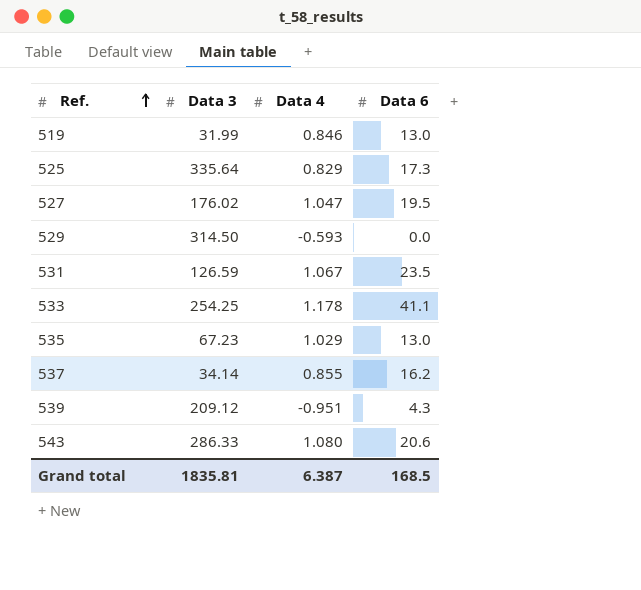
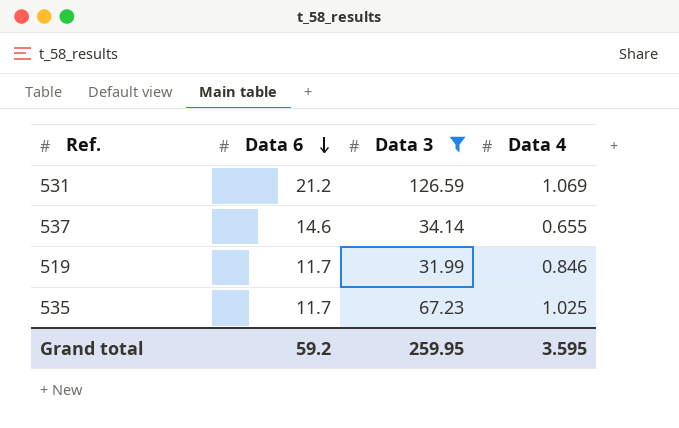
filter: none -> Data 3 <= 126.59
row order: Ref. ascending -> Data 6 descending
column Data 6 | position: 4 -> 2
531 | Data 6: 23.5 -> 21.2
531 | Data 4: 1.067 -> 1.069
537 | Data 6: 16.2 -> 14.6
537 | Data 4: 0.855 -> 0.655
519 | Data 6: 13.0 -> 11.7
535 | Data 6: 13.0 -> 11.7
535 | Data 4: 1.029 -> 1.025
Grand total | Data 6: 168.5 -> 59.2
Grand total | Data 3: 1835.81 -> 259.95
Grand total | Data 4: 6.387 -> 3.595

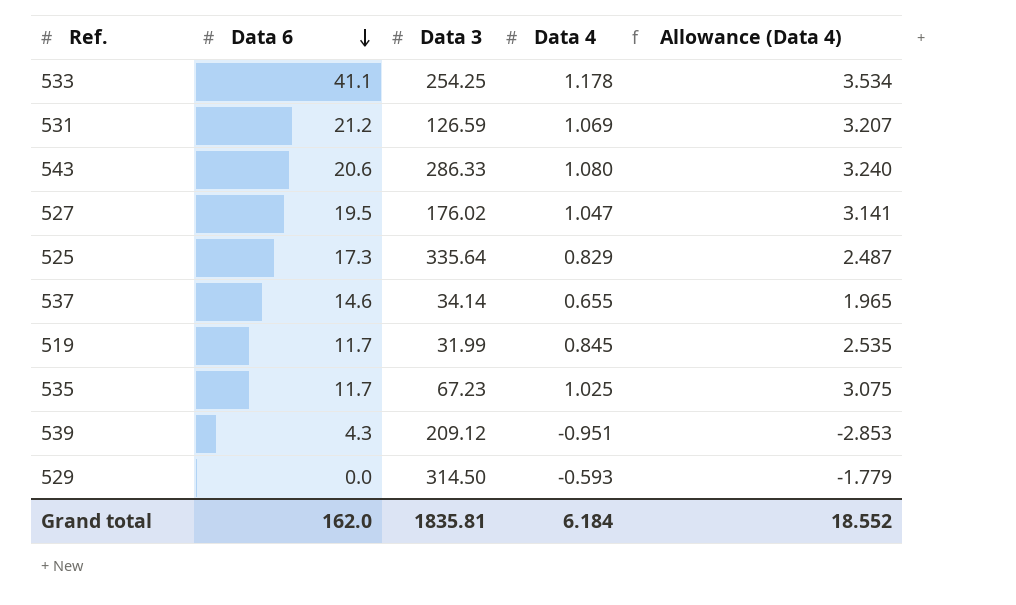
filter: Data 3 <= 126.59 -> none
column Allowance (Data 4) | formula: none -> [Data 4] * 3
519 | Data 4: 0.846 -> 0.845
Grand total | Data 6: 59.2 -> 162.0
Grand total | Data 3: 259.95 -> 1835.81
Grand total | Data 4: 3.595 -> 6.184

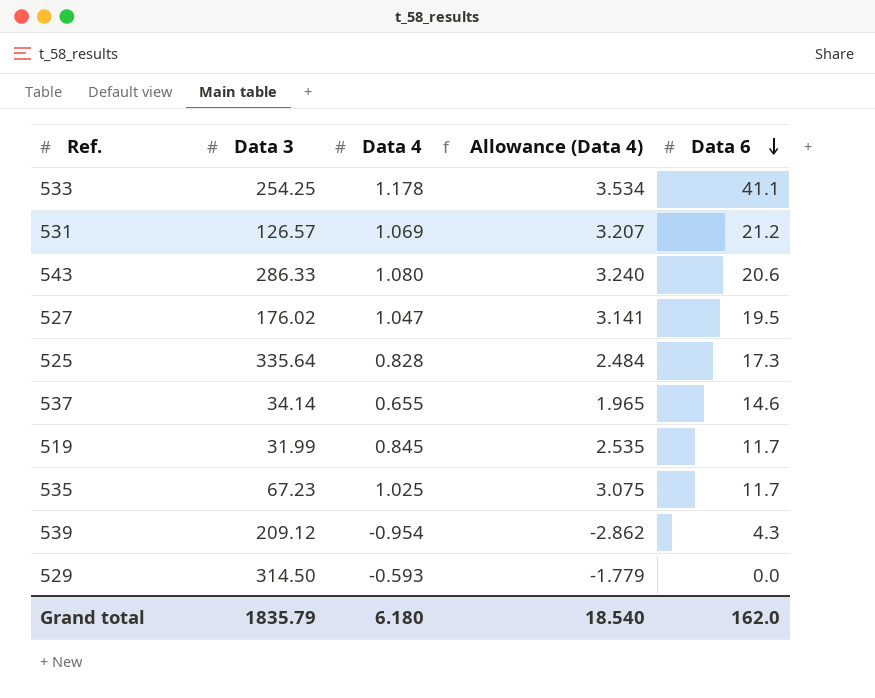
column Data 6 | position: 2 -> 5
531 | Data 3: 126.59 -> 126.57
525 | Data 4: 0.829 -> 0.828
525 | Allowance (Data 4): 2.487 -> 2.484
539 | Data 4: -0.951 -> -0.954
539 | Allowance (Data 4): -2.853 -> -2.862
Grand total | Data 3: 1835.81 -> 1835.79
Grand total | Data 4: 6.184 -> 6.180
Grand total | Allowance (Data 4): 18.552 -> 18.540

